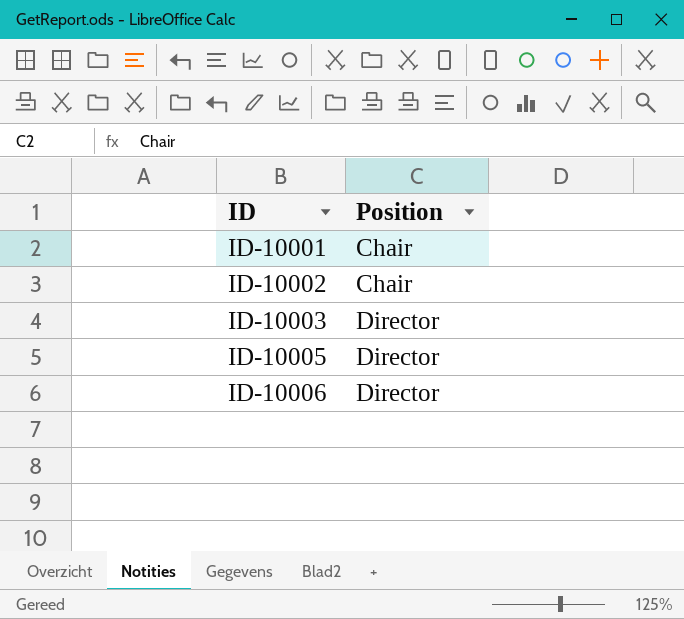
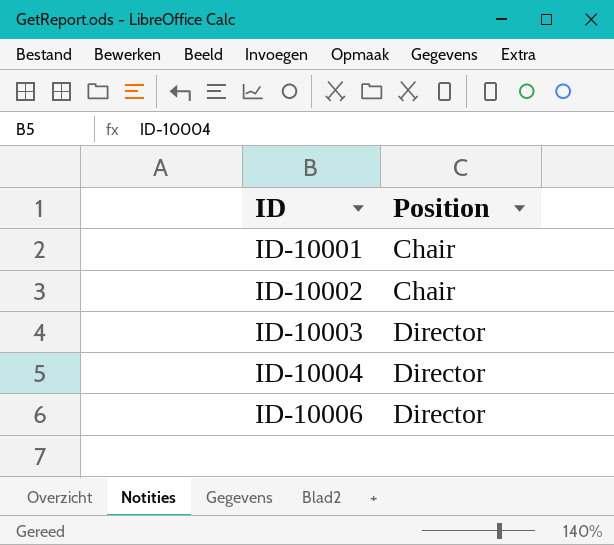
row ID-10005: Director -> none
row ID-10004: none -> Director

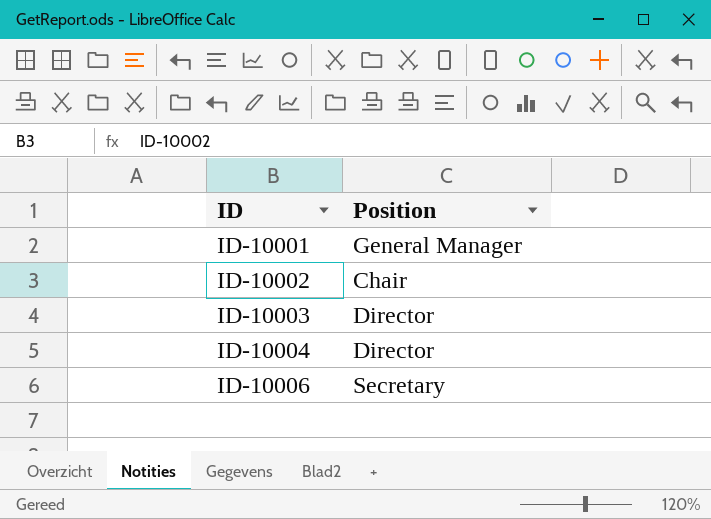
ID-10001 | Position: Chair -> General Manager
ID-10006 | Position: Director -> Secretary

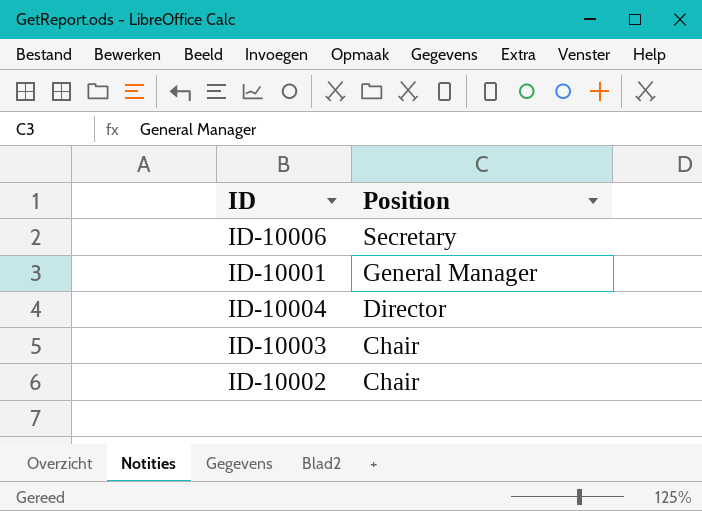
row order: ID ascending -> Position descending
ID-10003 | Position: Director -> Chair

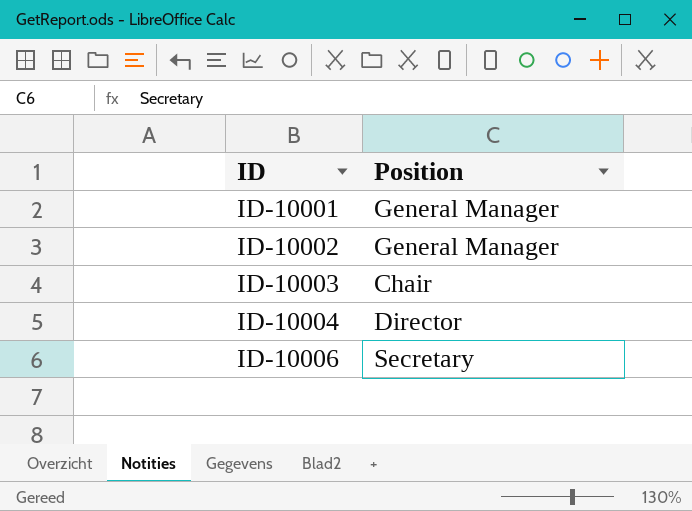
row order: Position descending -> ID ascending
ID-10002 | Position: Chair -> General Manager

